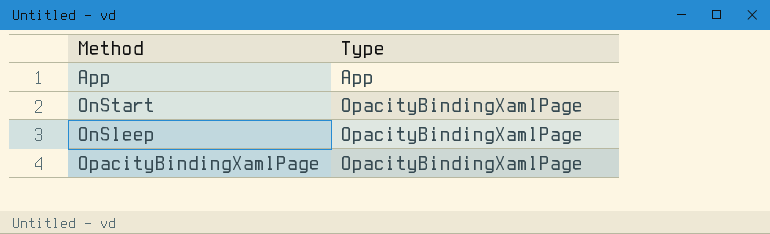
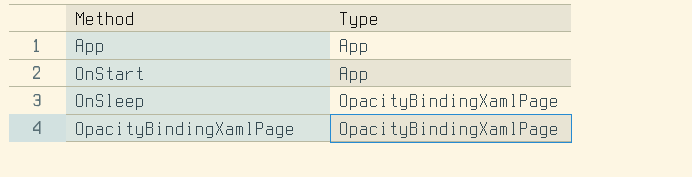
OnStart | Type: OpacityBindingXamlPage -> App

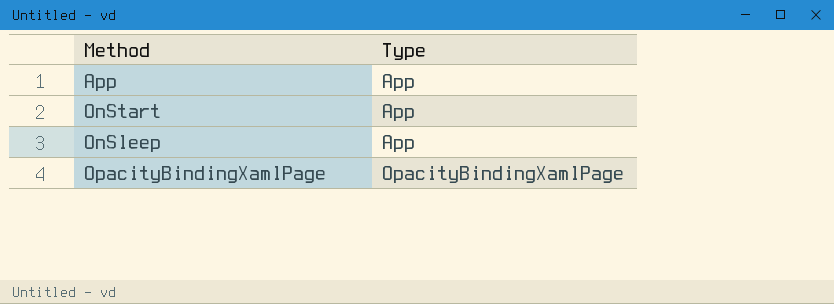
OnSleep | Type: OpacityBindingXamlPage -> App

